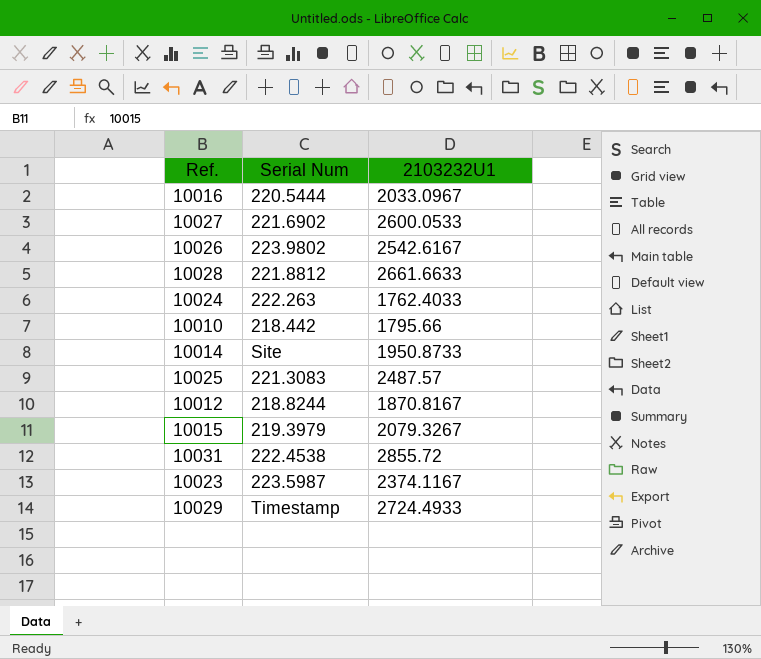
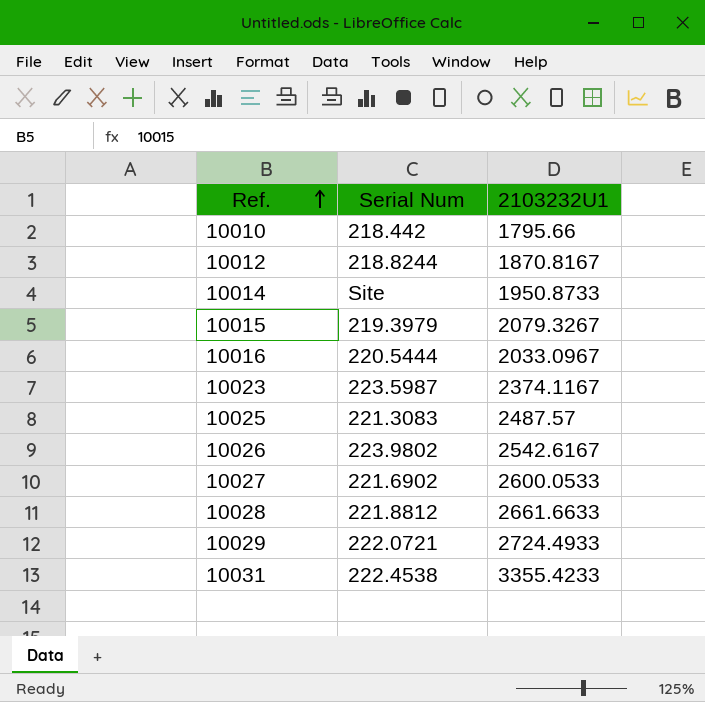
row order: none -> Ref. ascending
row 10024: 222.263 | 1762.4033 -> none
10029 | Serial Num: Timestamp -> 222.0721
10031 | 2103232U1: 2855.72 -> 3355.4233

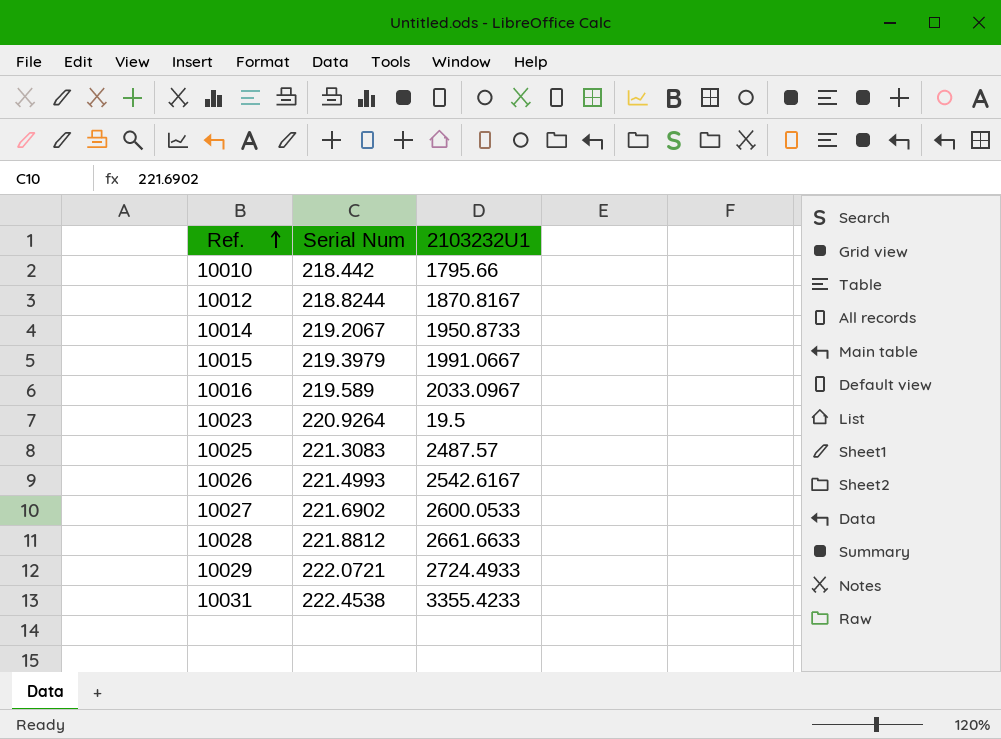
10014 | Serial Num: Site -> 219.2067
10015 | 2103232U1: 2079.3267 -> 1991.0667
10016 | Serial Num: 220.5444 -> 219.589
10023 | Serial Num: 223.5987 -> 220.9264
10023 | 2103232U1: 2374.1167 -> 19.5
10026 | Serial Num: 223.9802 -> 221.4993

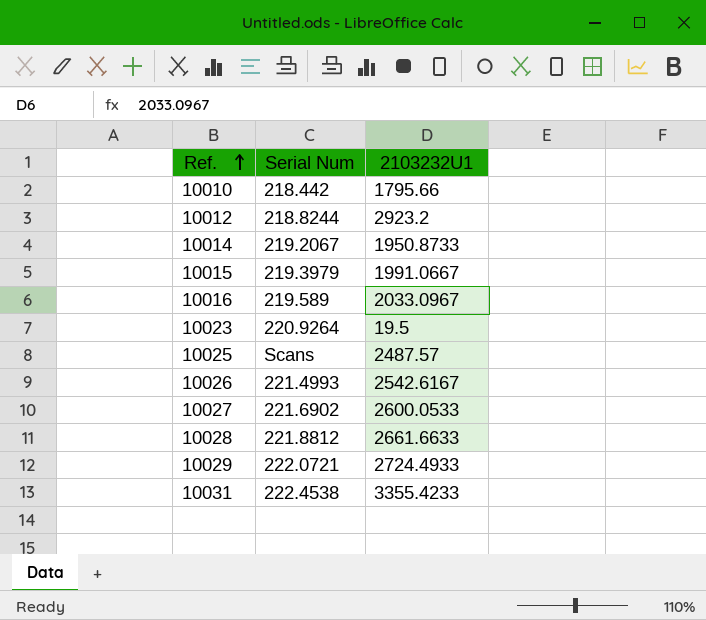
10012 | 2103232U1: 1870.8167 -> 2923.2
10025 | Serial Num: 221.3083 -> Scans

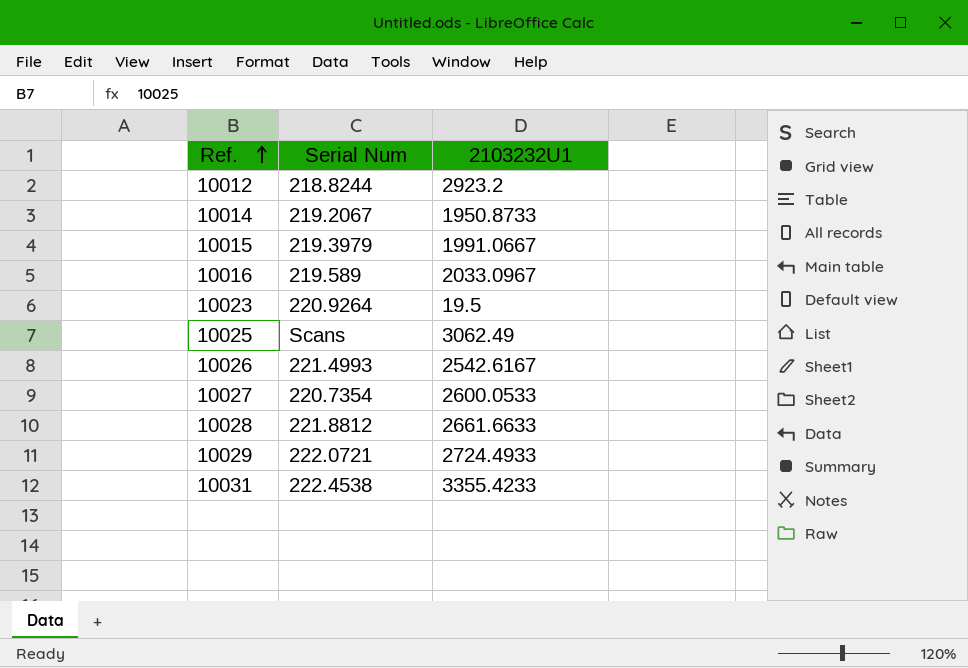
row 10010: 218.442 | 1795.66 -> none
10025 | 2103232U1: 2487.57 -> 3062.49
10027 | Serial Num: 221.6902 -> 220.7354

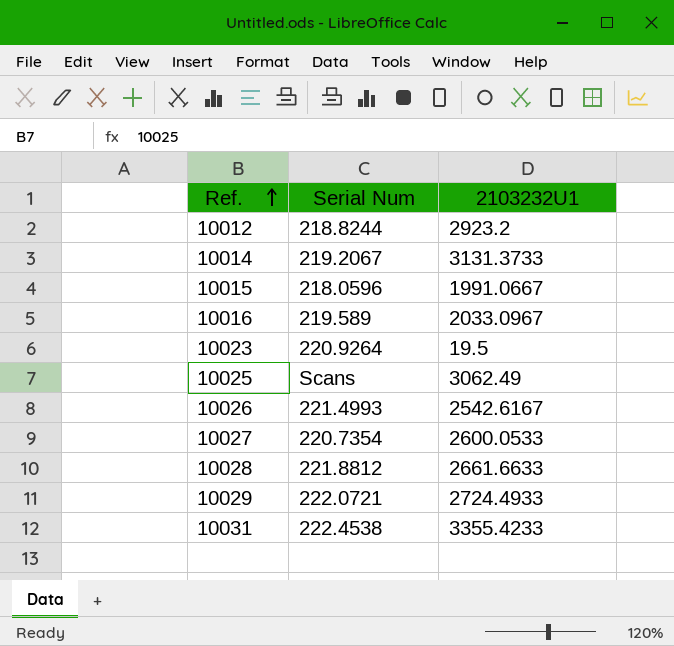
10014 | 2103232U1: 1950.8733 -> 3131.3733
10015 | Serial Num: 219.3979 -> 218.0596

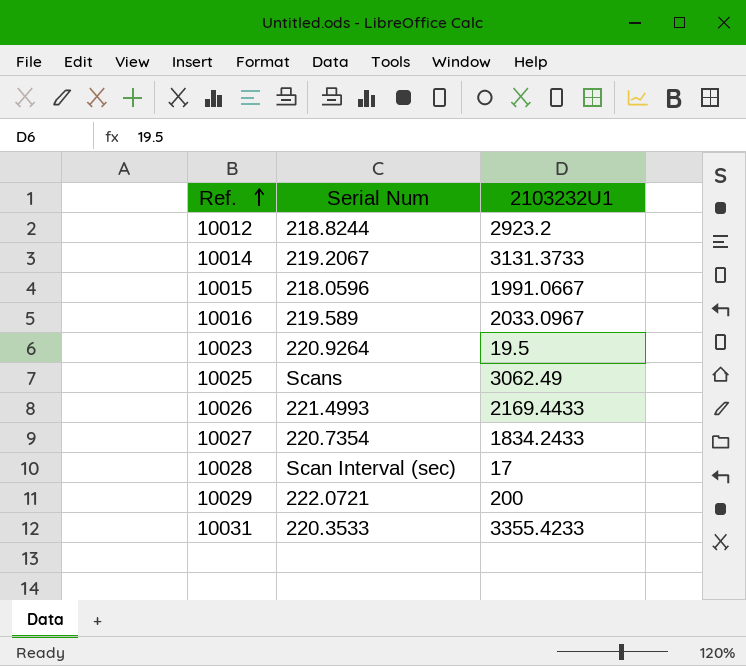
10026 | 2103232U1: 2542.6167 -> 2169.4433
10027 | 2103232U1: 2600.0533 -> 1834.2433
10028 | Serial Num: 221.8812 -> Scan Interval (sec)
10028 | 2103232U1: 2661.6633 -> 17
10029 | 2103232U1: 2724.4933 -> 200
10031 | Serial Num: 222.4538 -> 220.3533

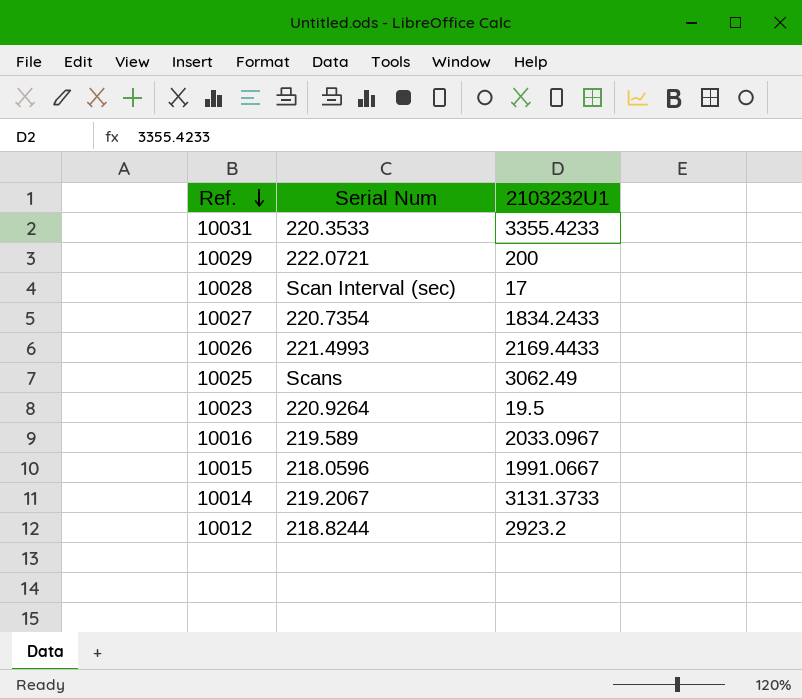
row order: Ref. ascending -> Ref. descending

